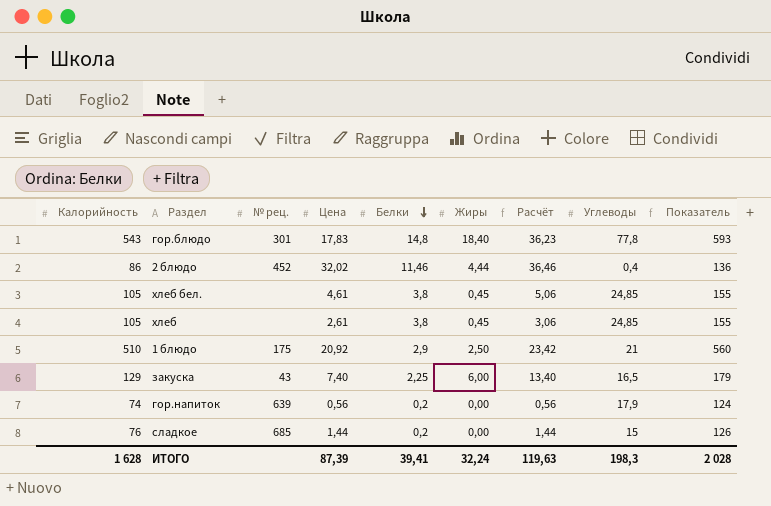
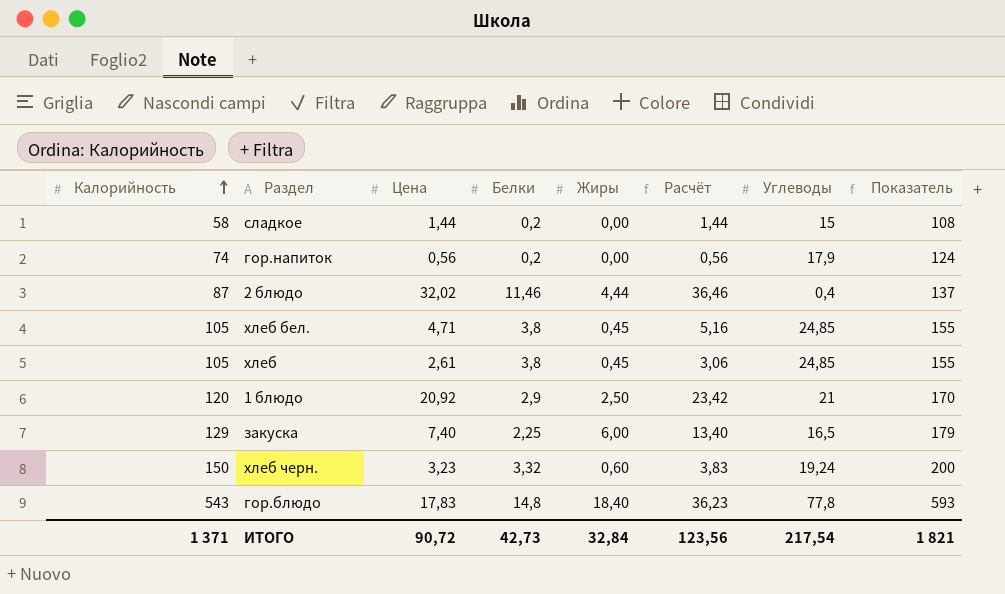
row order: Белки descending -> Калорийность ascending
column № рец. | position: 3 -> none
сладкое | Калорийность: 76 -> 58
сладкое | Показатель: 126 -> 108
2 блюдо | Калорийность: 86 -> 87
2 блюдо | Показатель: 136 -> 137
хлеб бел. | Цена: 4,61 -> 4,71
хлеб бел. | Расчёт: 5,06 -> 5,16
1 блюдо | Калорийность: 510 -> 120
1 блюдо | Показатель: 560 -> 170
row хлеб черн.: none -> 150 | 3,23 | 3,32 | 0,60 | 3,83 | 19,24 | 200
ИТОГО | Калорийность: 1 628 -> 1 371
ИТОГО | Цена: 87,39 -> 90,72
ИТОГО | Белки: 39,41 -> 42,73
ИТОГО | Жиры: 32,24 -> 32,84
ИТОГО | Расчёт: 119,63 -> 123,56
ИТОГО | Углеводы: 198,3 -> 217,54
ИТОГО | Показатель: 2 028 -> 1 821

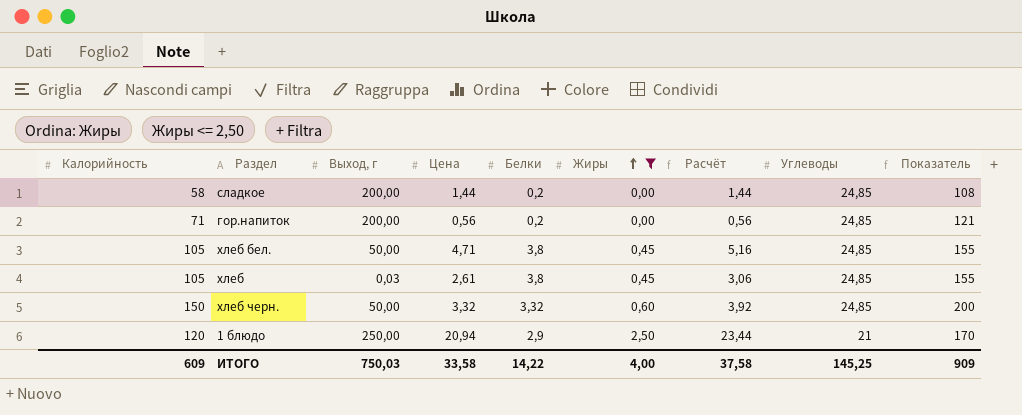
filter: none -> Жиры <= 2,50
row order: Калорийность ascending -> Жиры ascending
column Выход, г | position: none -> 3
сладкое | Углеводы: 15 -> 24,85
гор.напиток | Калорийность: 74 -> 71
гор.напиток | Углеводы: 17,9 -> 24,85
гор.напиток | Показатель: 124 -> 121
хлеб черн. | Цена: 3,23 -> 3,32
хлеб черн. | Расчёт: 3,83 -> 3,92
хлеб черн. | Углеводы: 19,24 -> 24,85
1 блюдо | Цена: 20,92 -> 20,94
1 блюдо | Расчёт: 23,42 -> 23,44
ИТОГО | Калорийность: 1 371 -> 609
ИТОГО | Цена: 90,72 -> 33,58
ИТОГО | Белки: 42,73 -> 14,22
ИТОГО | Жиры: 32,84 -> 4,00
ИТОГО | Расчёт: 123,56 -> 37,58
ИТОГО | Углеводы: 217,54 -> 145,25
ИТОГО | Показатель: 1 821 -> 909

